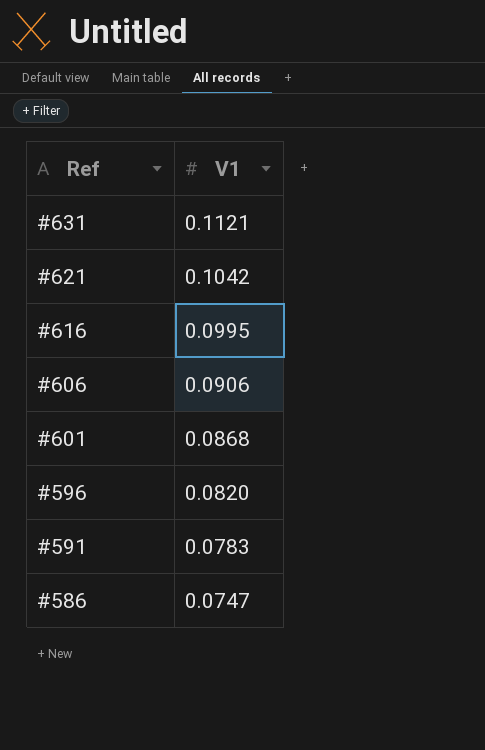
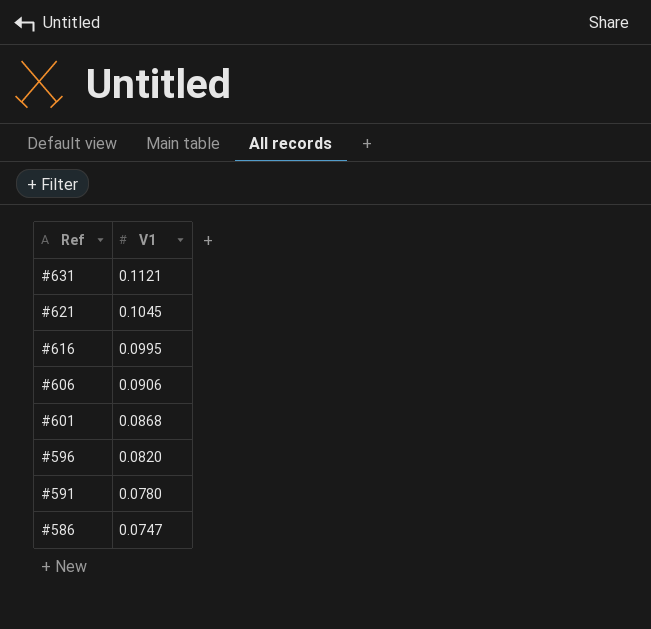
#621 | V1: 0.1042 -> 0.1045
#591 | V1: 0.0783 -> 0.0780

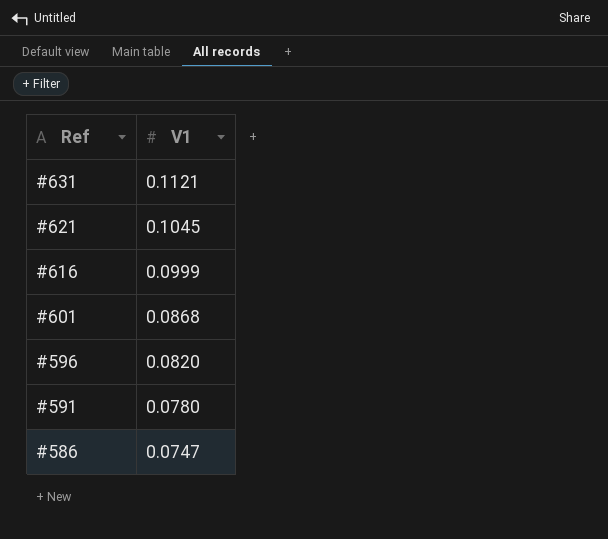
row #606: 0.0906 -> none
#616 | V1: 0.0995 -> 0.0999

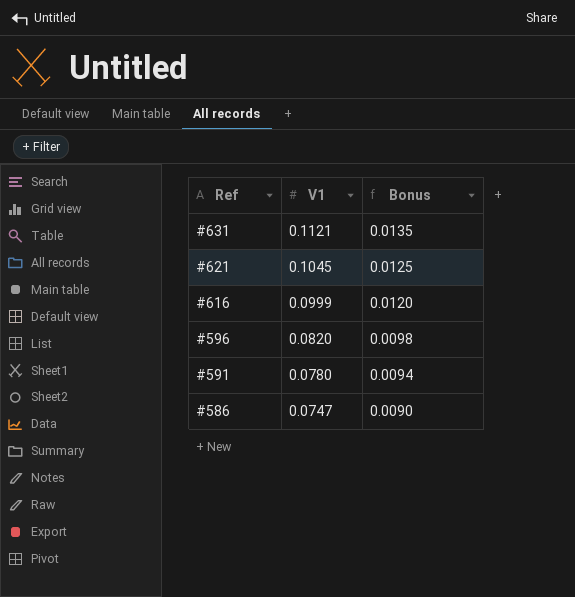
column Bonus | formula: none -> [V1] * 0.12
row #601: 0.0868 -> none

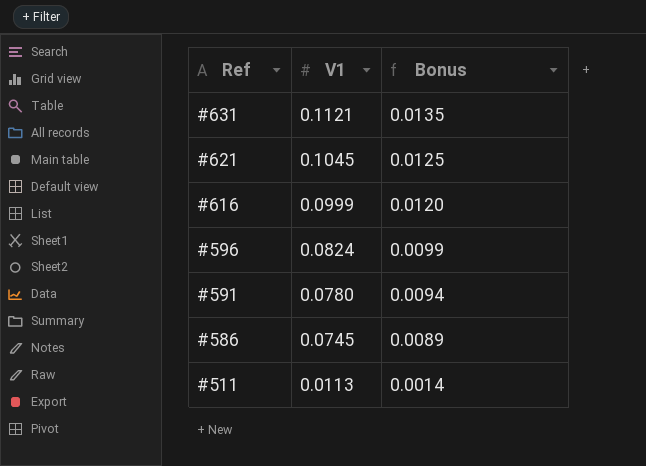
#596 | V1: 0.0820 -> 0.0824
#596 | Bonus: 0.0098 -> 0.0099
#586 | V1: 0.0747 -> 0.0745
#586 | Bonus: 0.0090 -> 0.0089
row #511: none -> 0.0113 | 0.0014

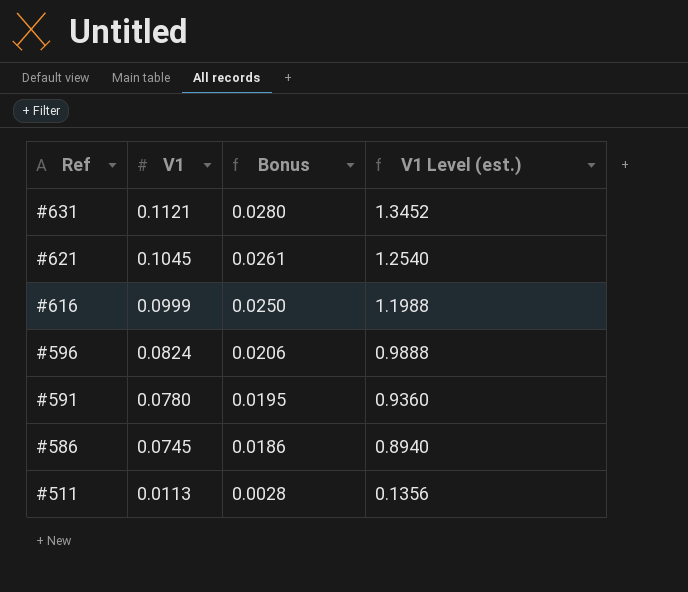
column Bonus | formula: [V1] * 0.12 -> [V1] * 0.25
column V1 Level (est.) | formula: none -> [V1] * 12

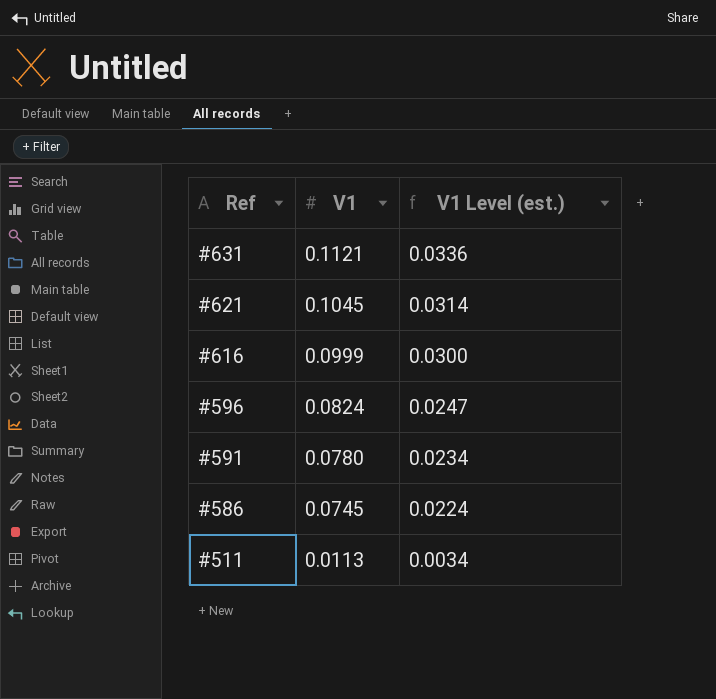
column Bonus | formula: [V1] * 0.25 -> none
column V1 Level (est.) | formula: [V1] * 12 -> [V1] * 0.3

